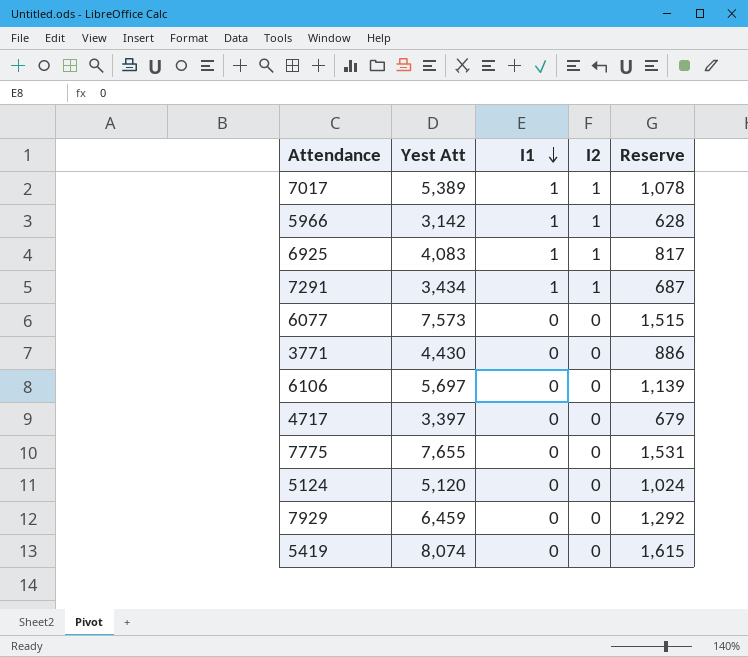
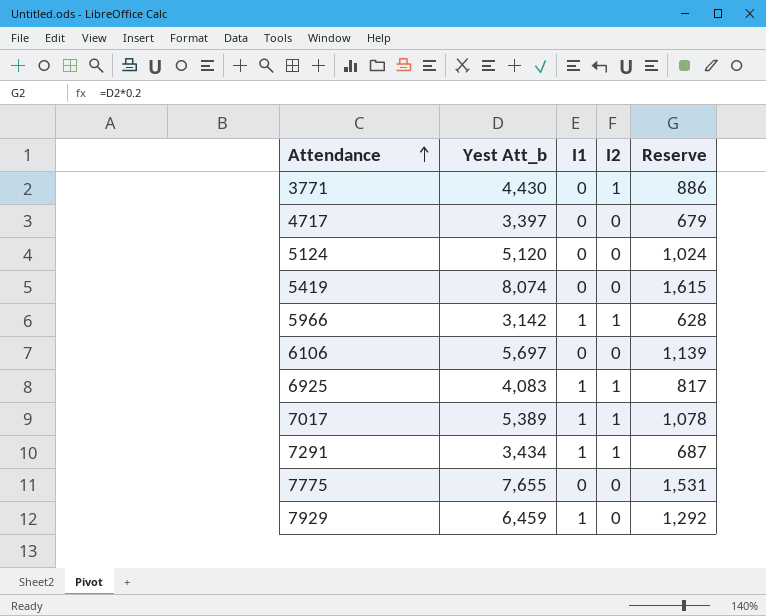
row order: I1 descending -> Attendance ascending
column name: Yest Att -> Yest Att_b
row 6077: 7,573 | 0 | 0 | 1,515 -> none
3771 | I2: 0 -> 1
7929 | I1: 0 -> 1

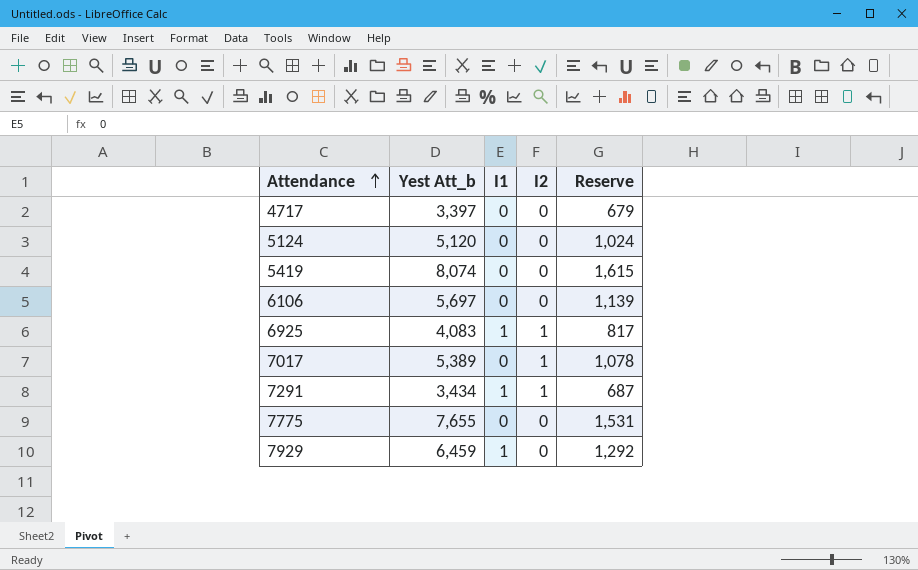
row 3771: 4,430 | 0 | 1 | 886 -> none
row 5966: 3,142 | 1 | 1 | 628 -> none
7017 | I1: 1 -> 0

